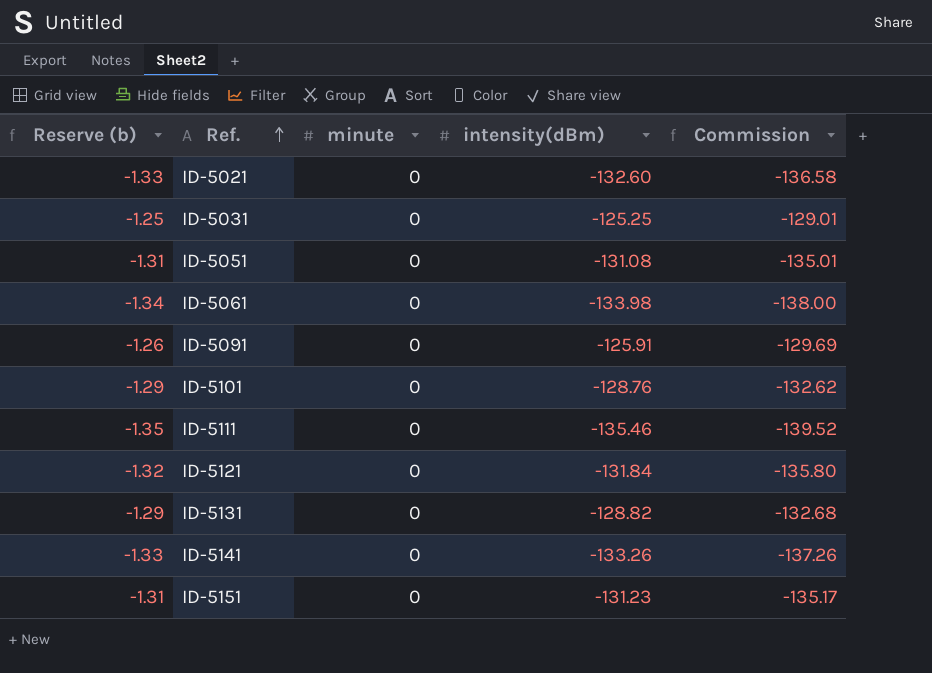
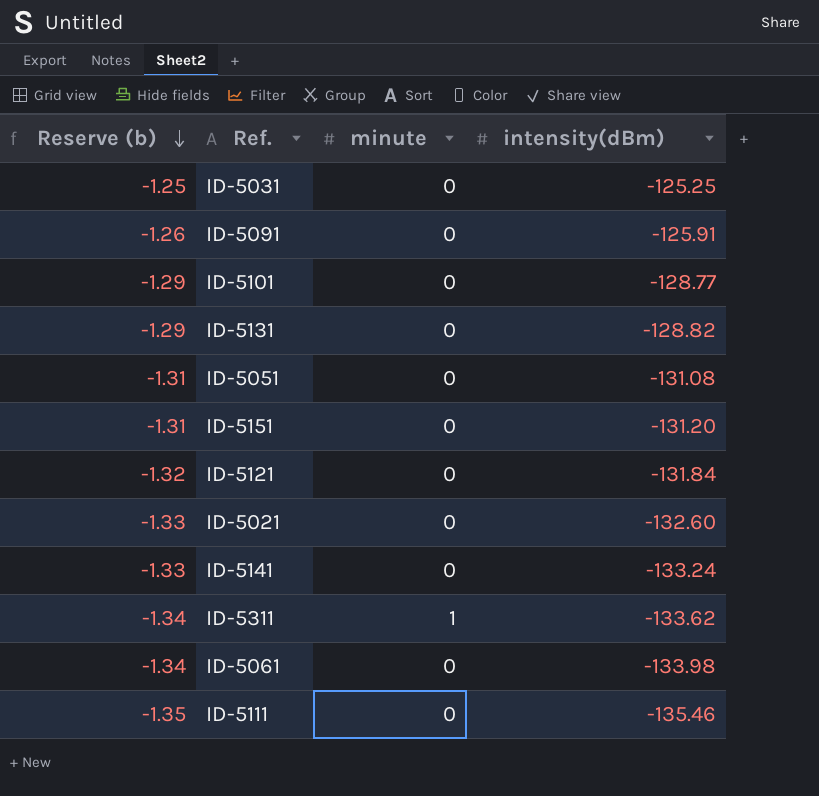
row order: Ref. ascending -> Reserve (b) descending
column Commission | formula: [intensity(dBm)] * 1.03 -> none
ID-5101 | intensity(dBm): -128.76 -> -128.77
ID-5151 | intensity(dBm): -131.23 -> -131.20
ID-5141 | intensity(dBm): -133.26 -> -133.24
row ID-5311: none -> -1.34 | 1 | -133.62

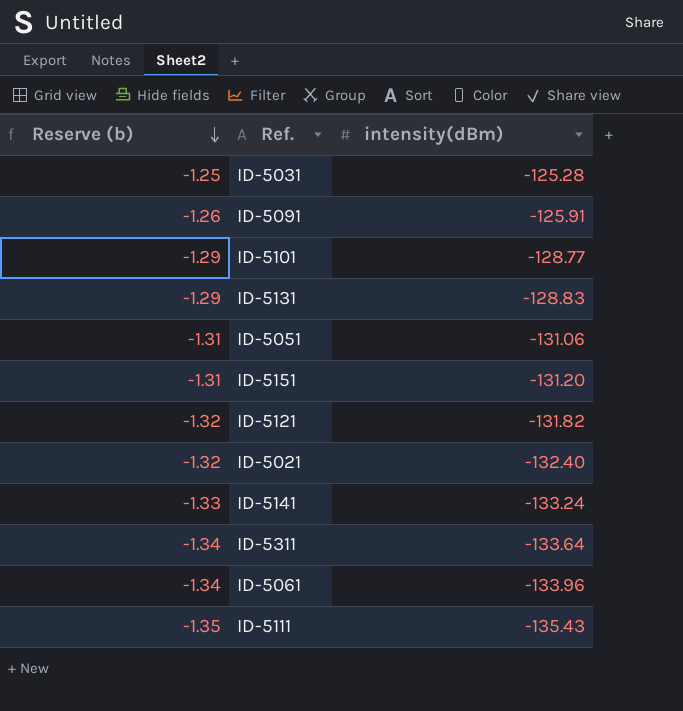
column minute | position: 3 -> none
ID-5031 | intensity(dBm): -125.25 -> -125.28
ID-5131 | intensity(dBm): -128.82 -> -128.83
ID-5051 | intensity(dBm): -131.08 -> -131.06
ID-5121 | intensity(dBm): -131.84 -> -131.82
ID-5021 | Reserve (b): -1.33 -> -1.32
ID-5021 | intensity(dBm): -132.60 -> -132.40
ID-5311 | intensity(dBm): -133.62 -> -133.64
ID-5061 | intensity(dBm): -133.98 -> -133.96
ID-5111 | intensity(dBm): -135.46 -> -135.43

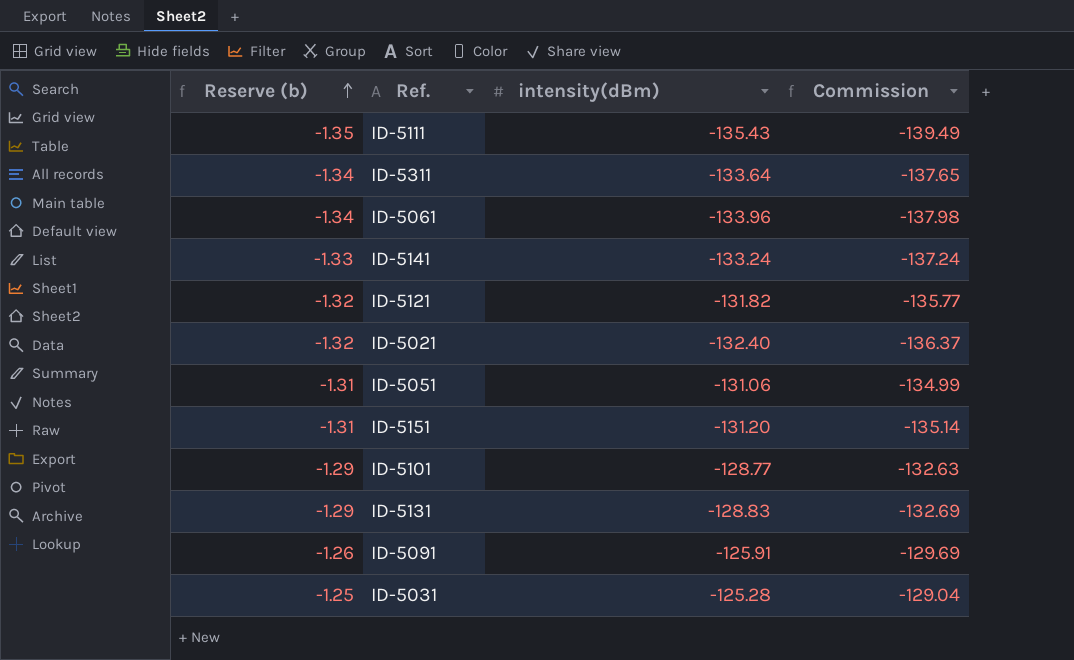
row order: Reserve (b) descending -> Reserve (b) ascending
column Commission | formula: none -> [intensity(dBm)] * 1.03

